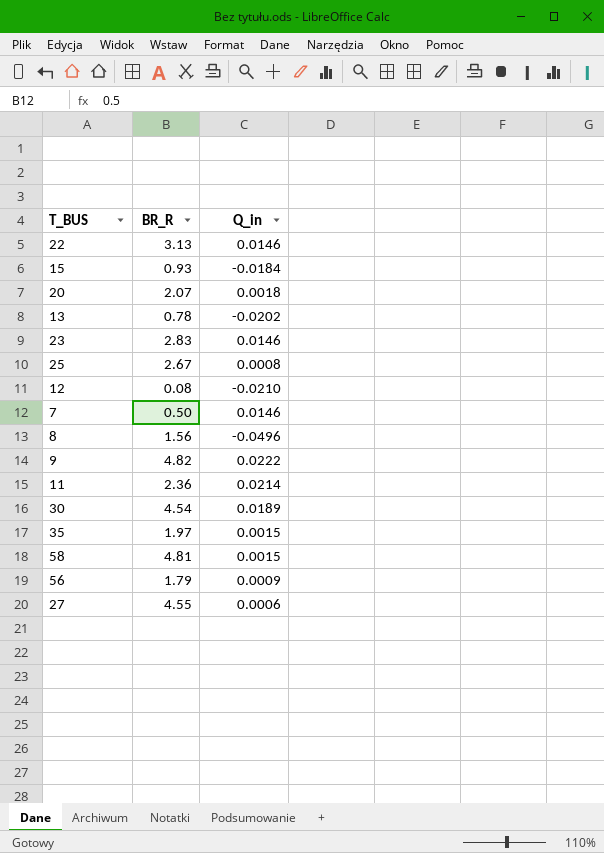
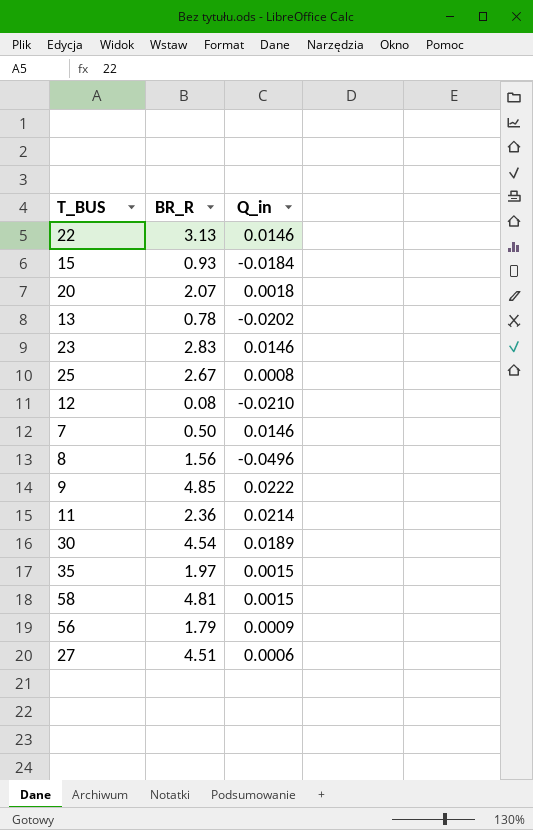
9 | BR_R: 4.82 -> 4.85
27 | BR_R: 4.55 -> 4.51

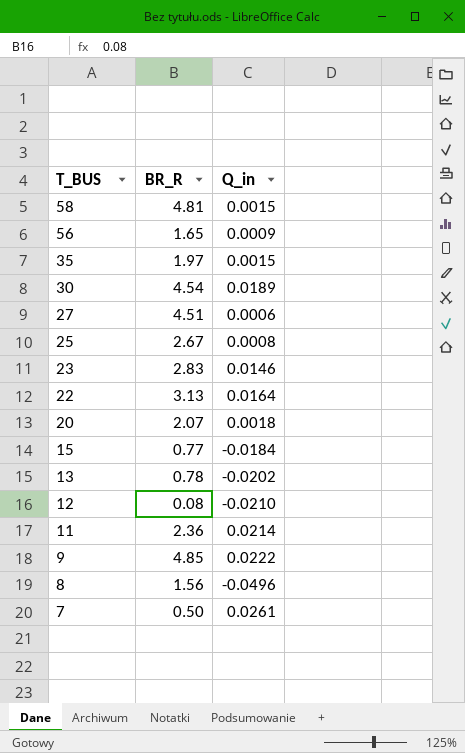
row order: none -> T_BUS descending
56 | BR_R: 1.79 -> 1.65
22 | Q_in: 0.0146 -> 0.0164
15 | BR_R: 0.93 -> 0.77
7 | Q_in: 0.0146 -> 0.0261

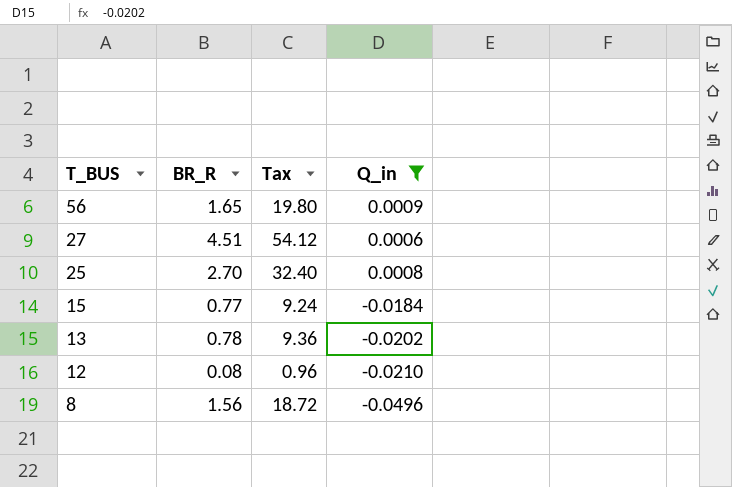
filter: none -> Q_in <= 0.0009
column Tax | formula: none -> [BR_R] * 12
25 | BR_R: 2.67 -> 2.70

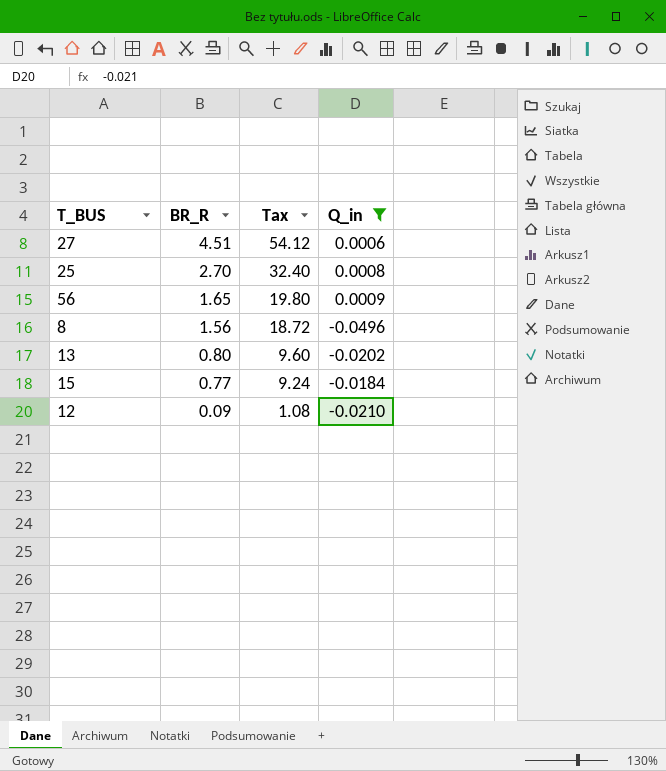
row order: T_BUS descending -> BR_R descending
13 | BR_R: 0.78 -> 0.80
13 | Tax: 9.36 -> 9.60
12 | BR_R: 0.08 -> 0.09
12 | Tax: 0.96 -> 1.08

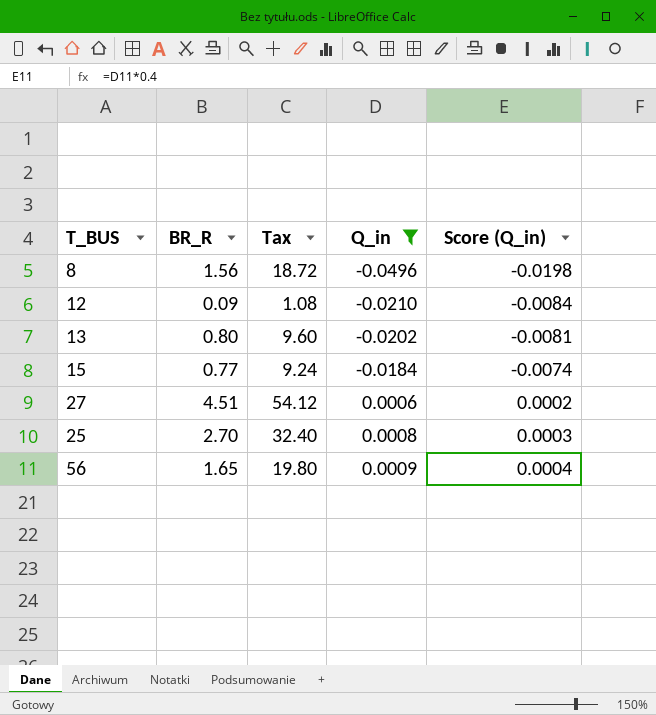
row order: BR_R descending -> Q_in ascending
column Score (Q_in) | formula: none -> [Q_in] * 0.4

